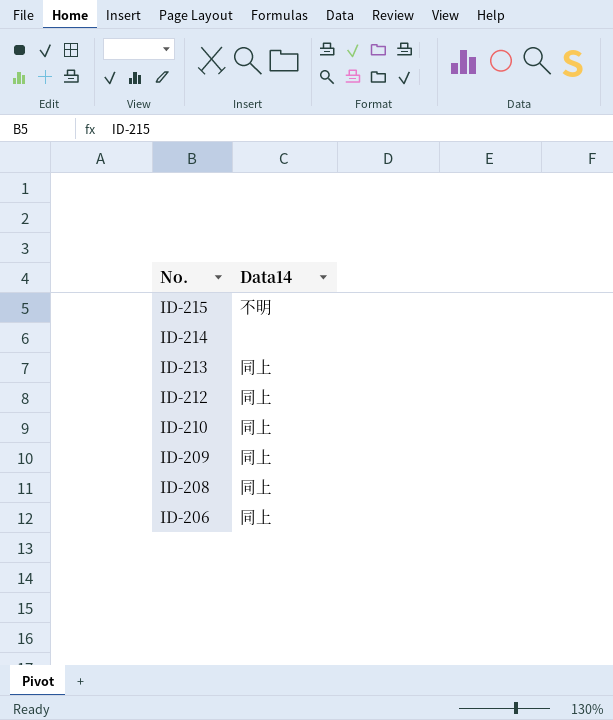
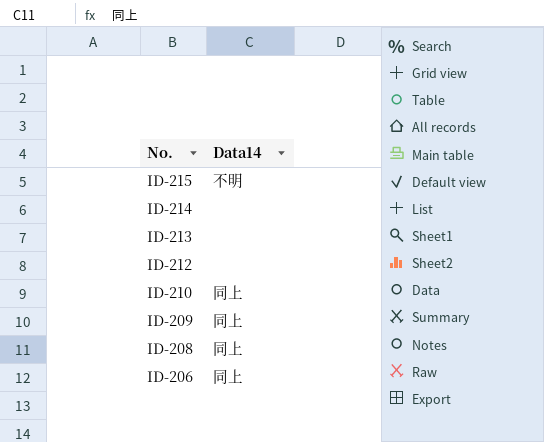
ID-213 | Data14: 同上 -> none
ID-212 | Data14: 同上 -> none

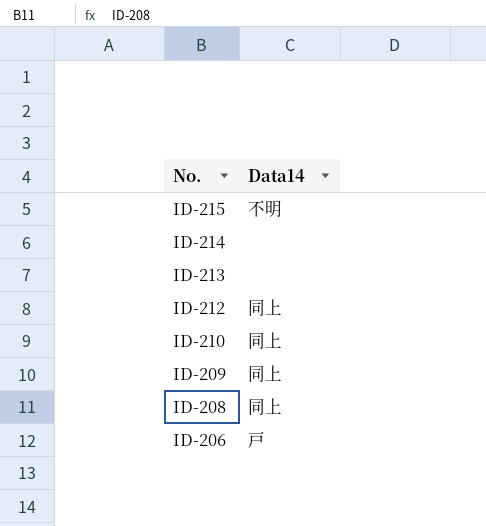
ID-212 | Data14: none -> 同上
ID-206 | Data14: 同上 -> 戸

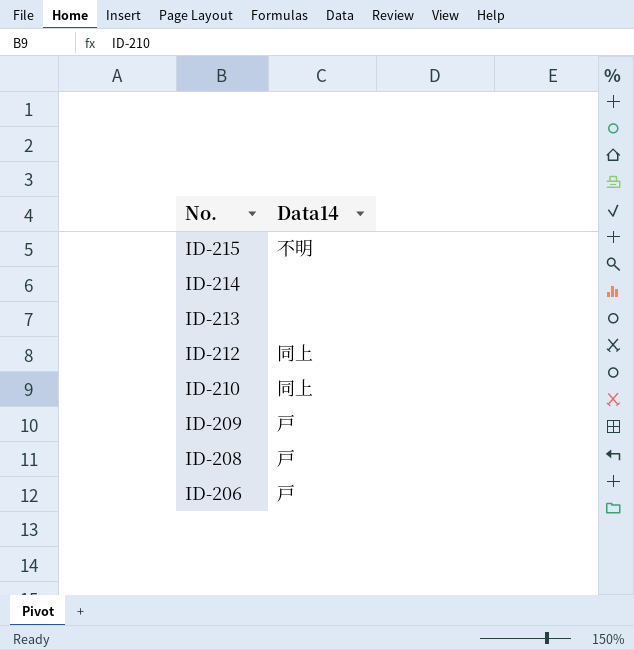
ID-209 | Data14: 同上 -> 戸
ID-208 | Data14: 同上 -> 戸

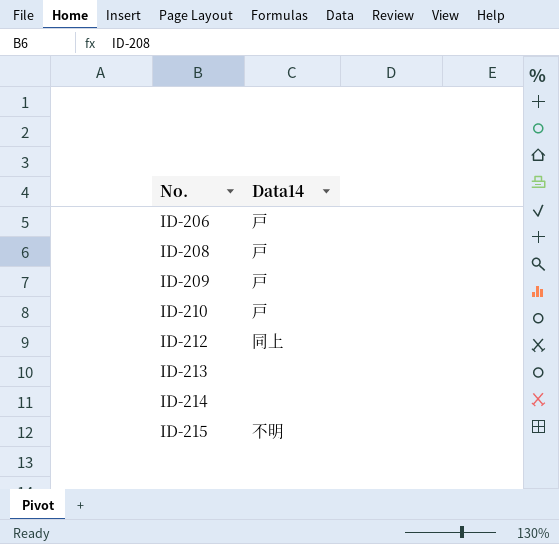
row order: No. descending -> No. ascending
ID-210 | Data14: 同上 -> 戸

